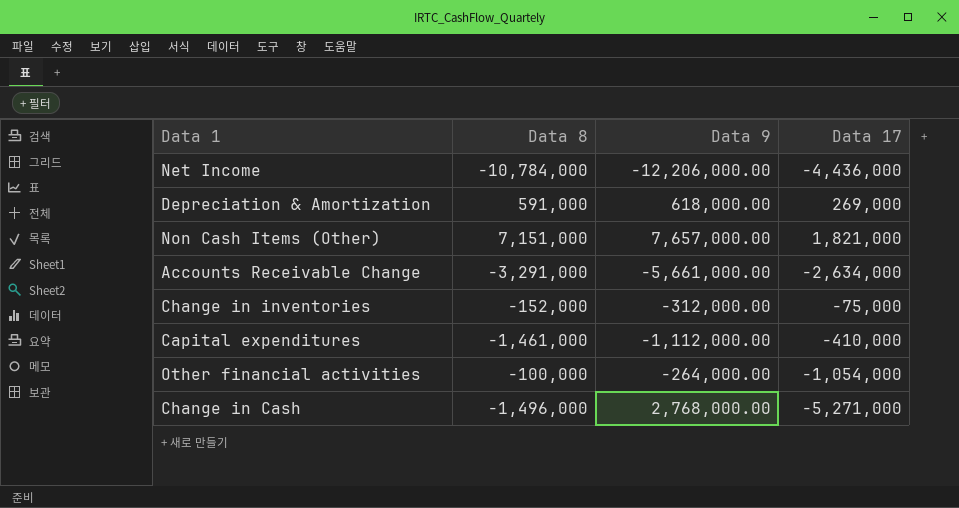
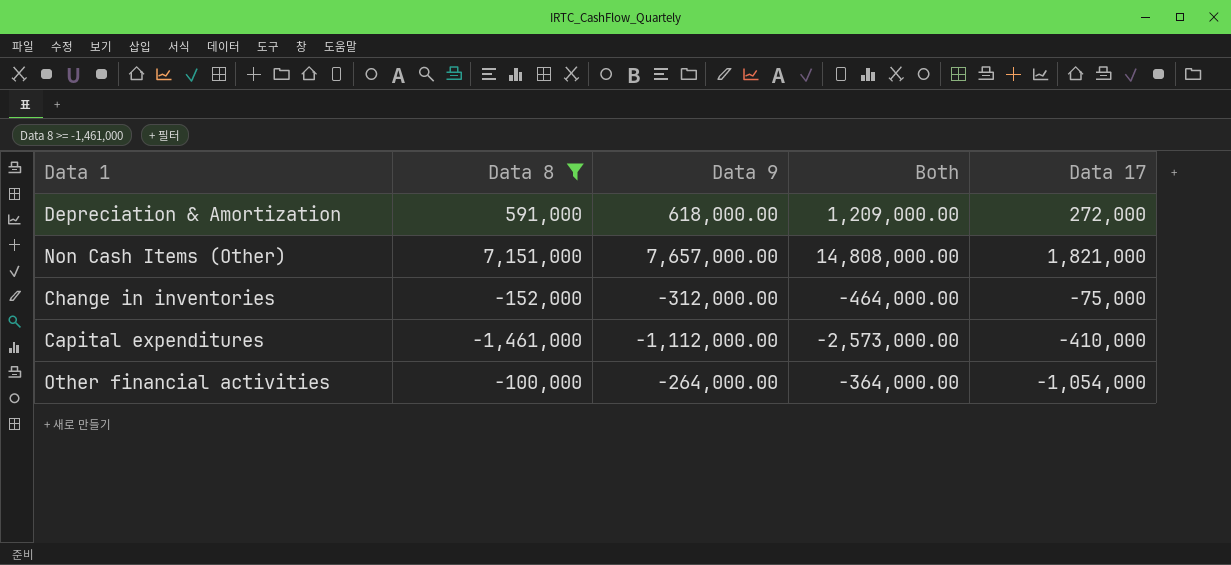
filter: none -> Data 8 >= -1,461,000
column Both | formula: none -> [Data 8] + [Data 9]
Depreciation & Amortization | Data 17: 269,000 -> 272,000

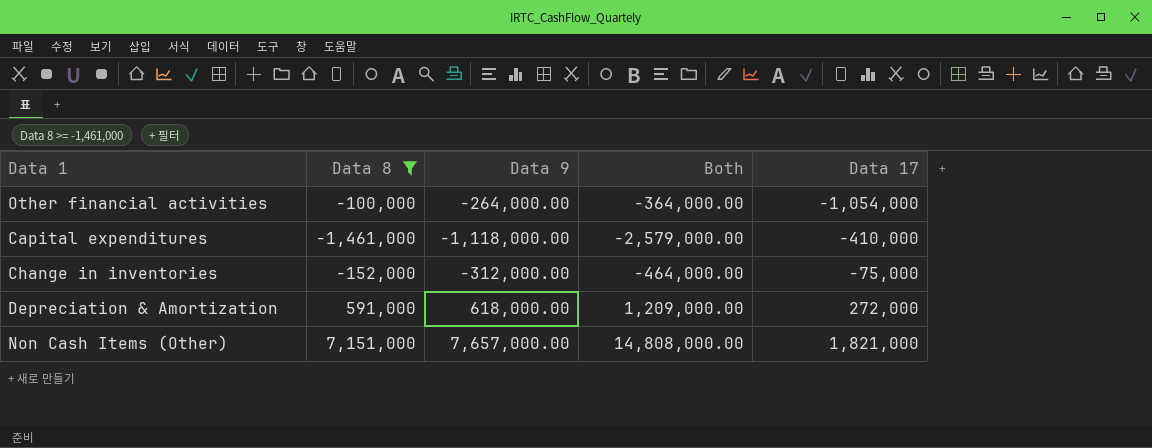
row order: none -> Data 17 ascending
Capital expenditures | Data 9: -1,112,000.00 -> -1,118,000.00
Capital expenditures | Both: -2,573,000.00 -> -2,579,000.00

